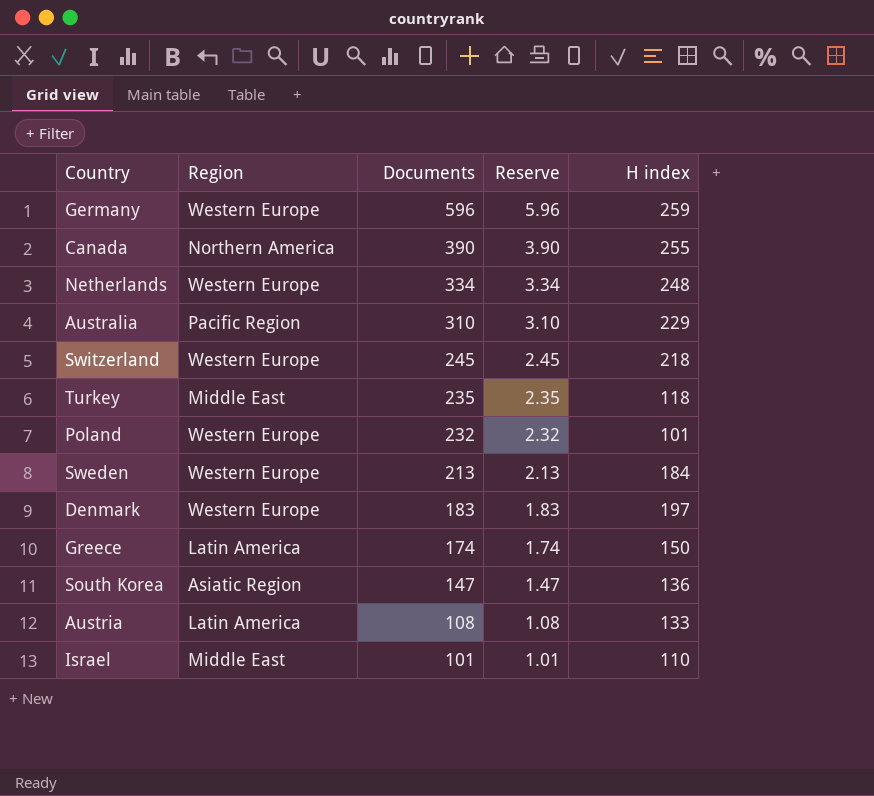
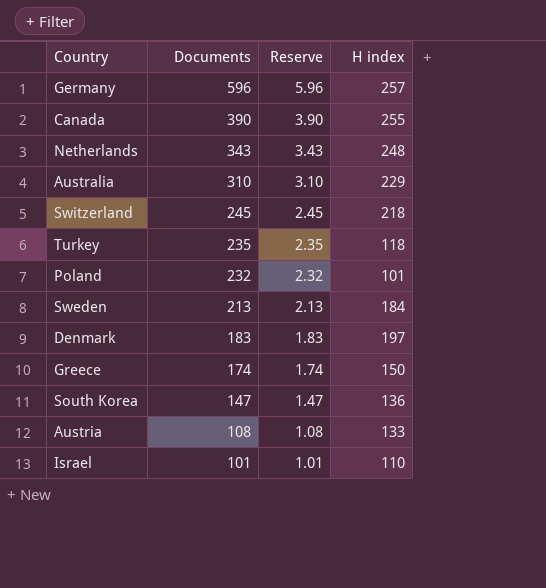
column Region | position: 2 -> none
Germany | H index: 259 -> 257
Netherlands | Documents: 334 -> 343
Netherlands | Reserve: 3.34 -> 3.43

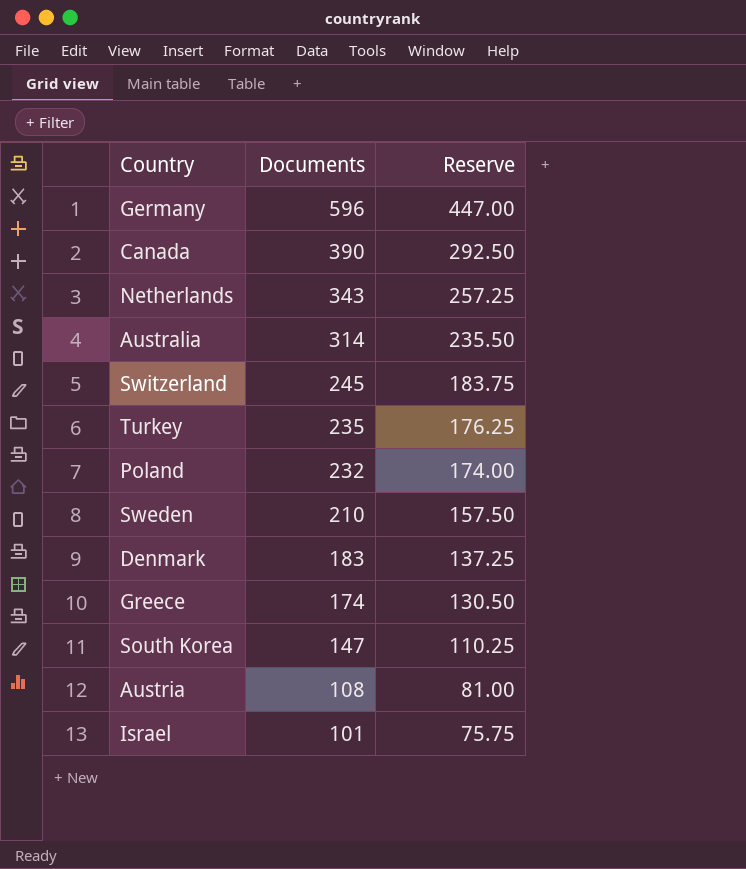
column H index | position: 4 -> none
column Reserve | formula: [Documents] * 0.01 -> [Documents] * 0.75
Australia | Documents: 310 -> 314
Sweden | Documents: 213 -> 210

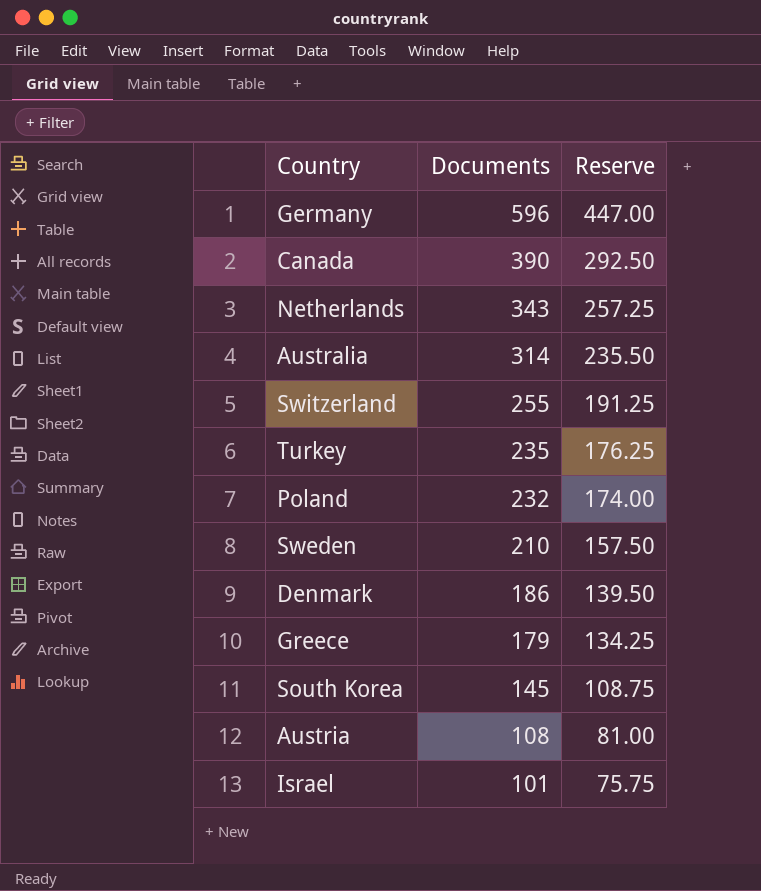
Switzerland | Documents: 245 -> 255
Switzerland | Reserve: 183.75 -> 191.25
Denmark | Documents: 183 -> 186
Denmark | Reserve: 137.25 -> 139.50
Greece | Documents: 174 -> 179
Greece | Reserve: 130.50 -> 134.25
South Korea | Documents: 147 -> 145
South Korea | Reserve: 110.25 -> 108.75

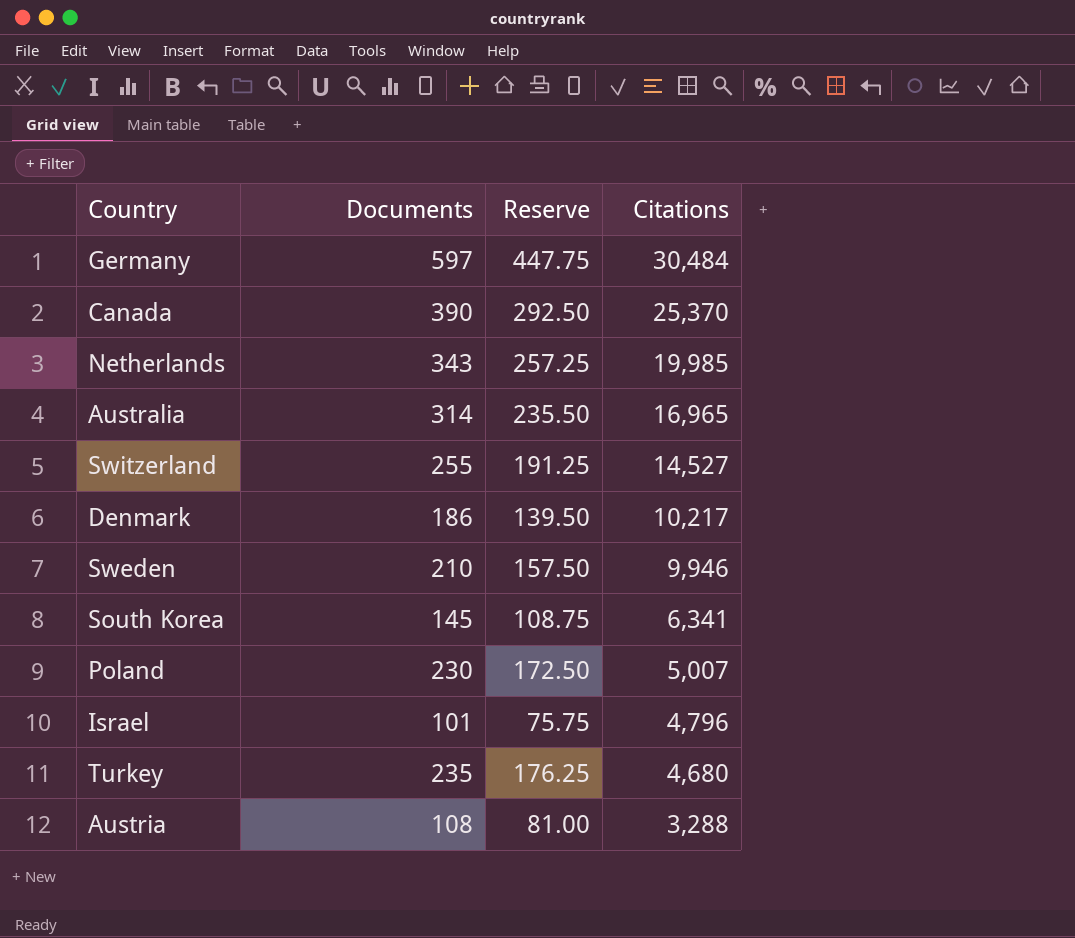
row order: Documents descending -> Citations descending
column Citations | position: none -> 4
row Greece: 179 | 134.25 -> none
Germany | Documents: 596 -> 597
Germany | Reserve: 447.00 -> 447.75
Poland | Documents: 232 -> 230
Poland | Reserve: 174.00 -> 172.50

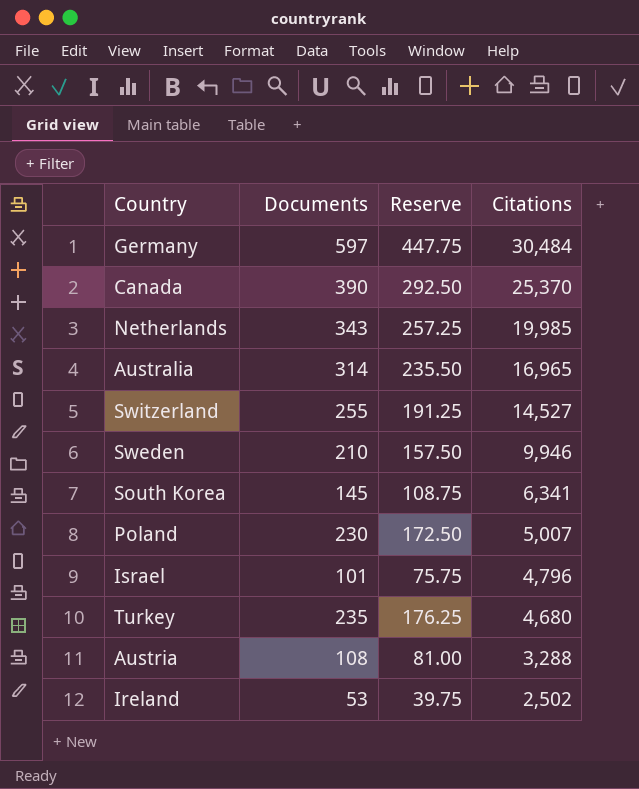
row Denmark: 186 | 139.50 | 10,217 -> none
row Ireland: none -> 53 | 39.75 | 2,502

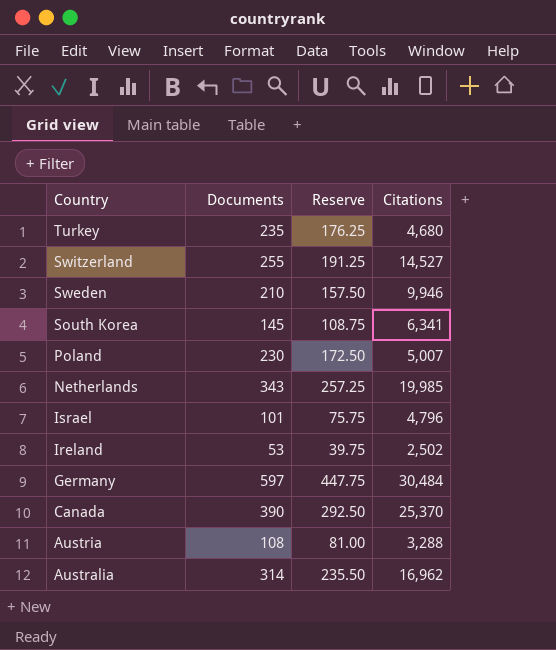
row order: Citations descending -> Country descending
Australia | Citations: 16,965 -> 16,962

